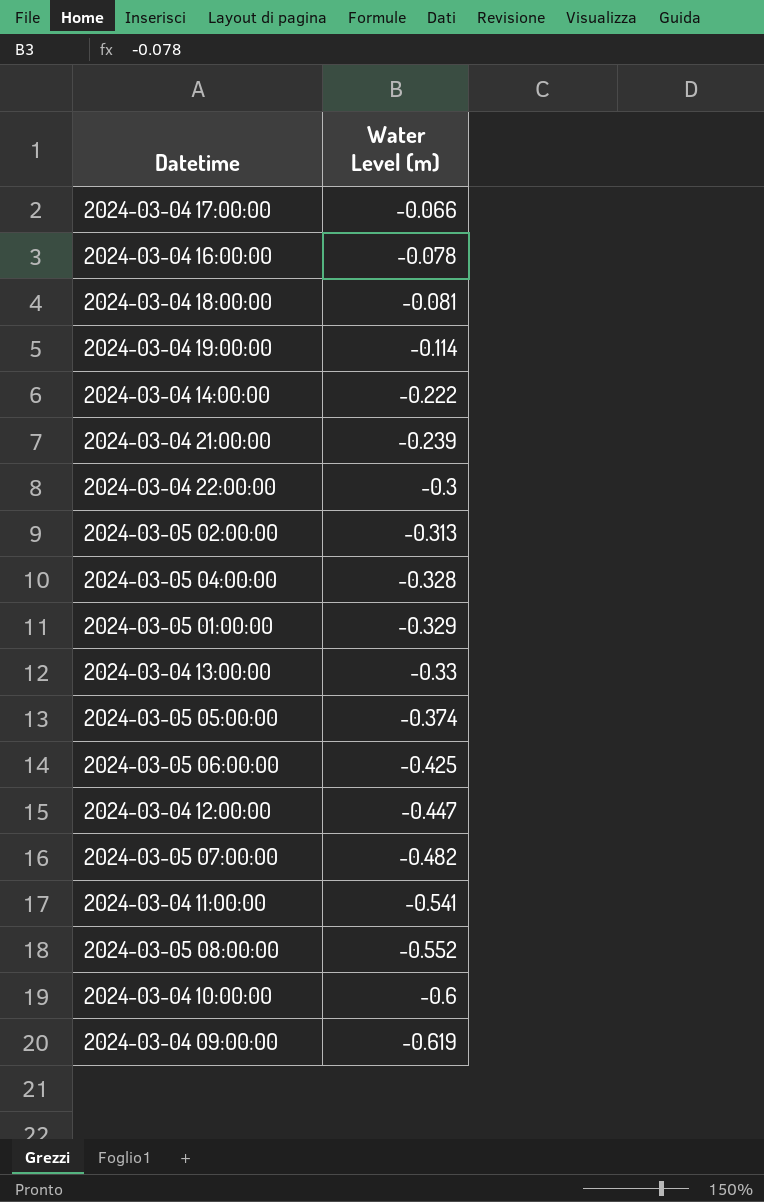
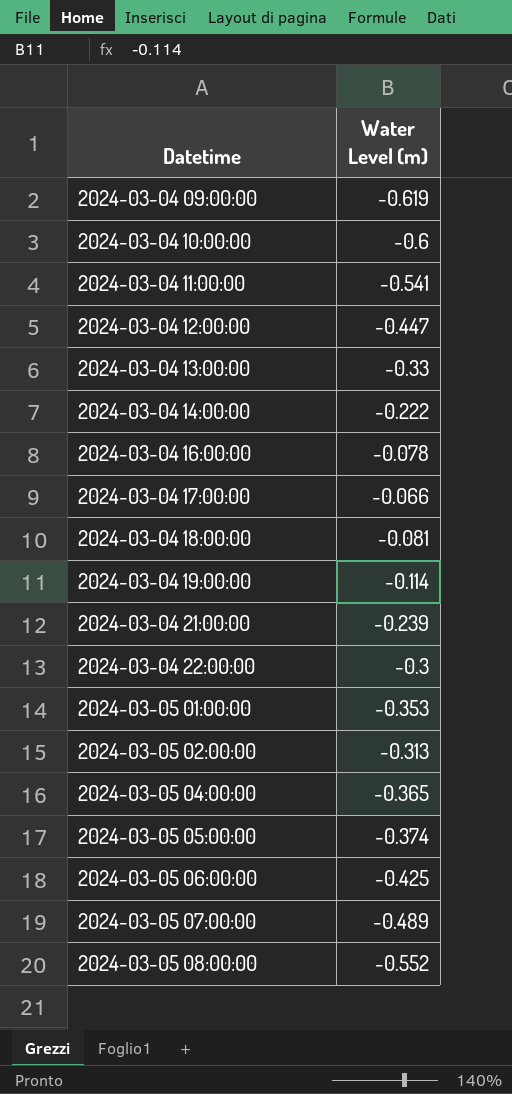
row order: Water Level (m) descending -> Datetime ascending
2024-03-05 01:00:00 | Water Level (m): -0.329 -> -0.353
2024-03-05 04:00:00 | Water Level (m): -0.328 -> -0.365
2024-03-05 07:00:00 | Water Level (m): -0.482 -> -0.489

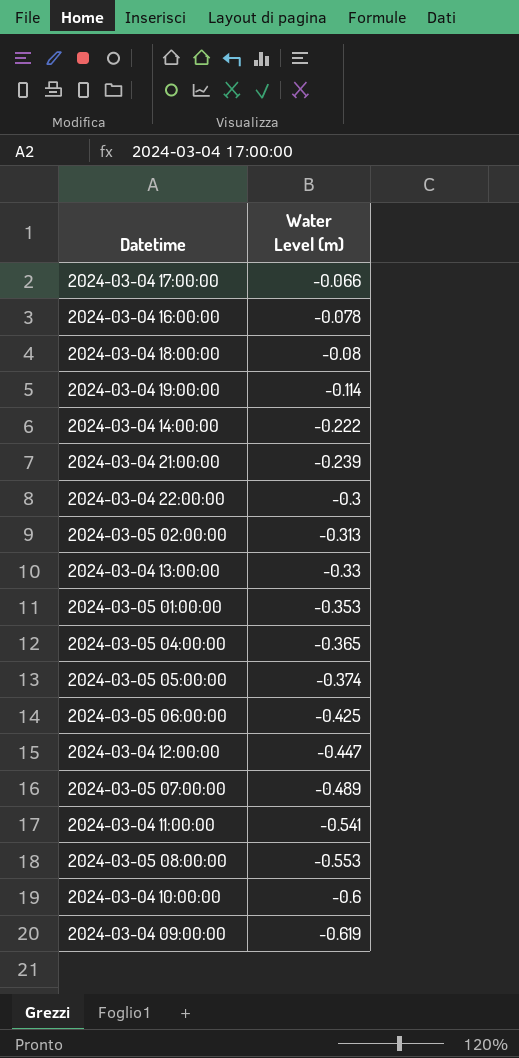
row order: Datetime ascending -> Water Level (m) descending
2024-03-04 18:00:00 | Water Level (m): -0.081 -> -0.08
2024-03-05 08:00:00 | Water Level (m): -0.552 -> -0.553

